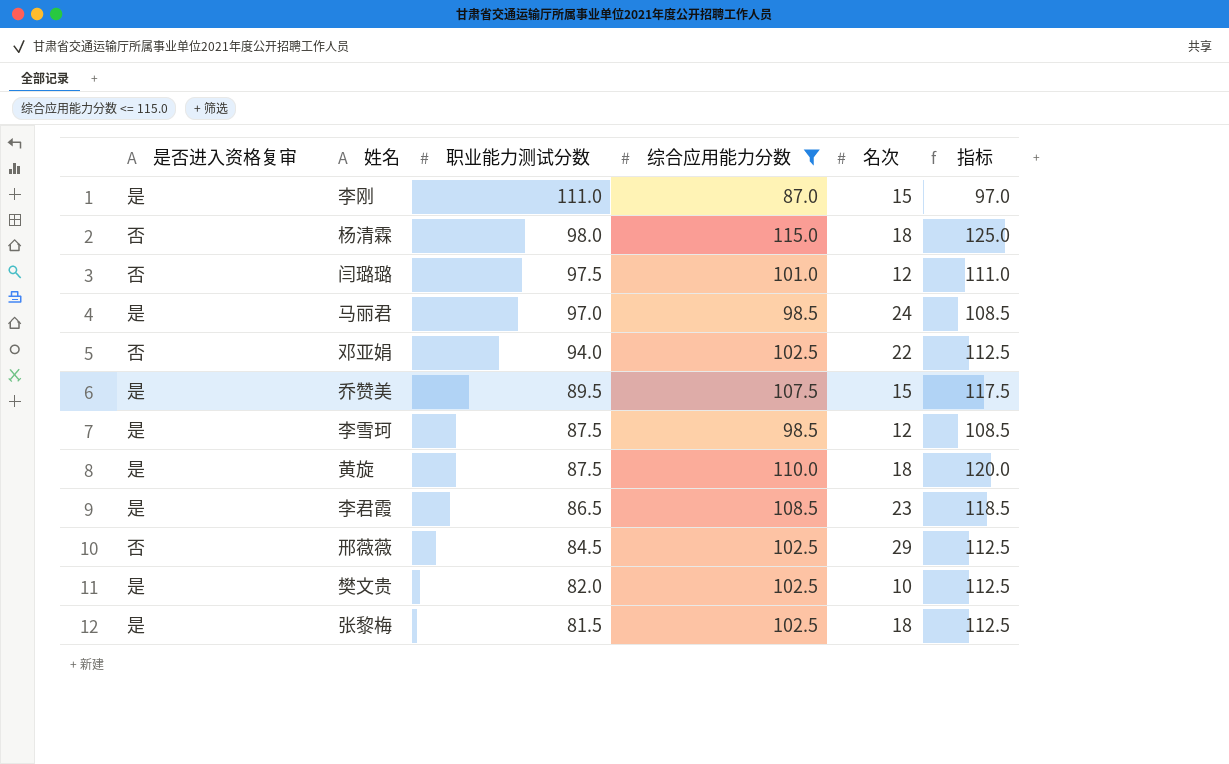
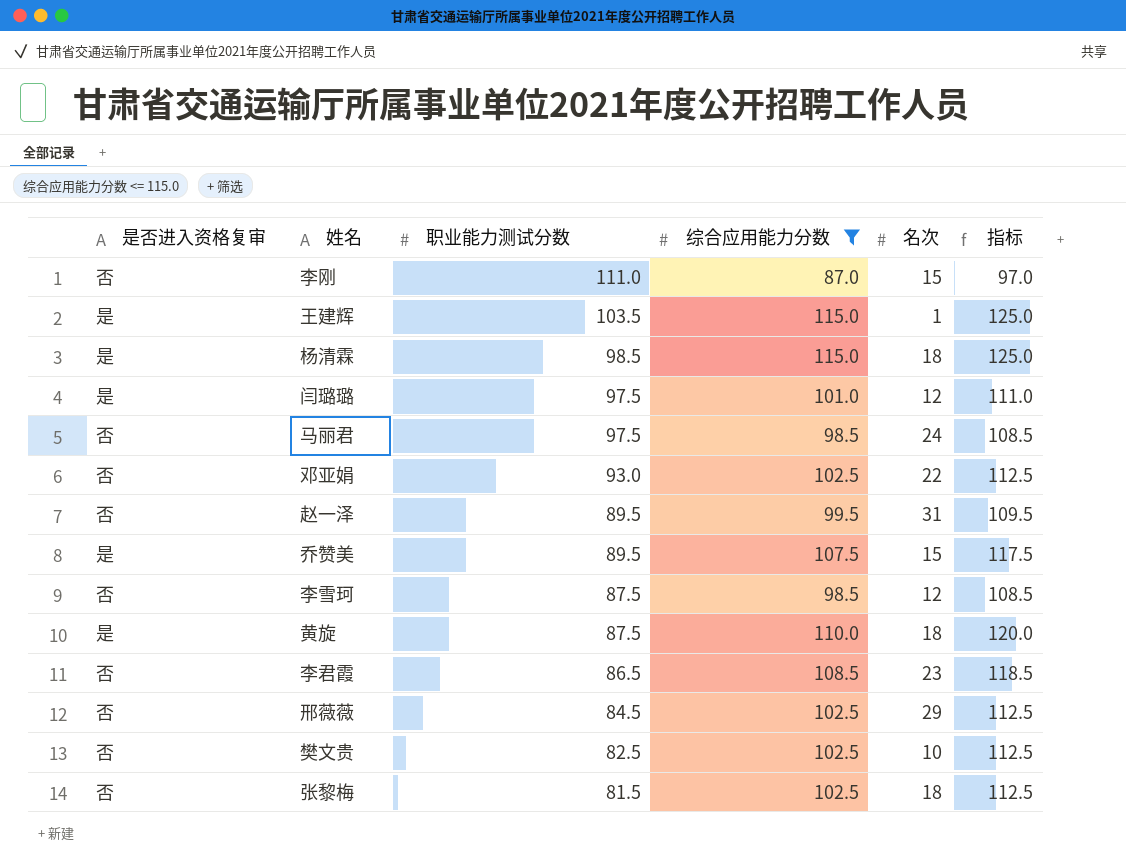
李刚 | 是否进入资格复审: 是 -> 否
row 王建辉: none -> 是 | 103.5 | 115.0 | 1 | 125.0
杨清霖 | 是否进入资格复审: 否 -> 是
杨清霖 | 职业能力测试分数: 98.0 -> 98.5
闫璐璐 | 是否进入资格复审: 否 -> 是
马丽君 | 是否进入资格复审: 是 -> 否
马丽君 | 职业能力测试分数: 97.0 -> 97.5
邓亚娟 | 职业能力测试分数: 94.0 -> 93.0
row 赵一泽: none -> 否 | 89.5 | 99.5 | 31 | 109.5
李雪珂 | 是否进入资格复审: 是 -> 否
李君霞 | 是否进入资格复审: 是 -> 否
樊文贵 | 是否进入资格复审: 是 -> 否
樊文贵 | 职业能力测试分数: 82.0 -> 82.5
张黎梅 | 是否进入资格复审: 是 -> 否

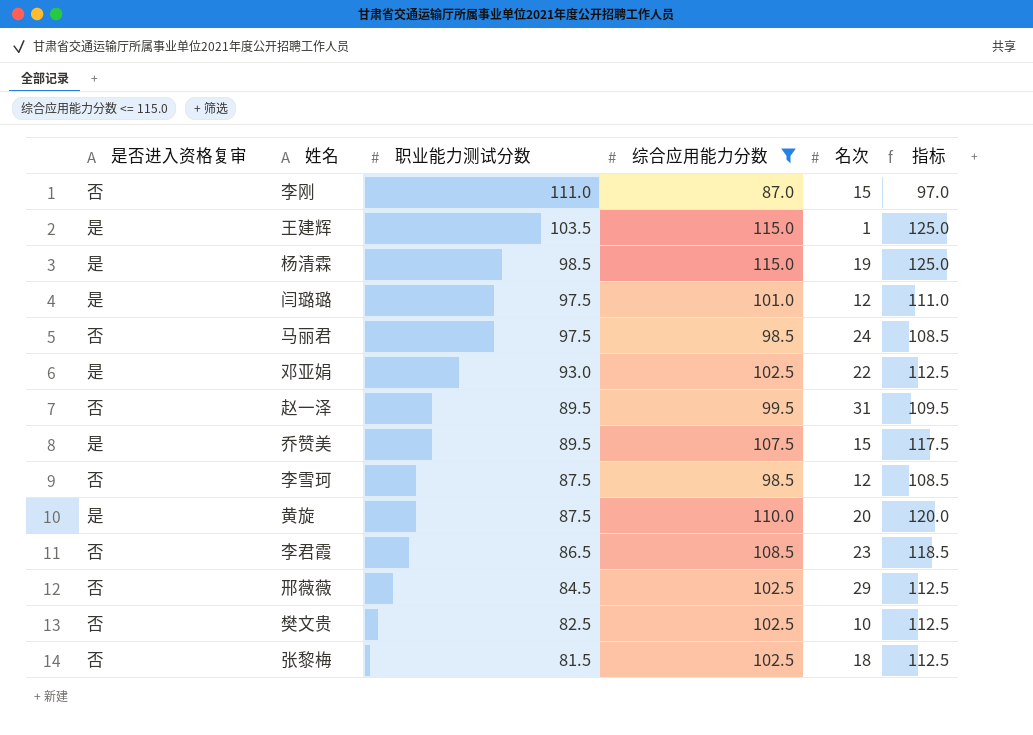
杨清霖 | 名次: 18 -> 19
邓亚娟 | 是否进入资格复审: 否 -> 是
黄旋 | 名次: 18 -> 20

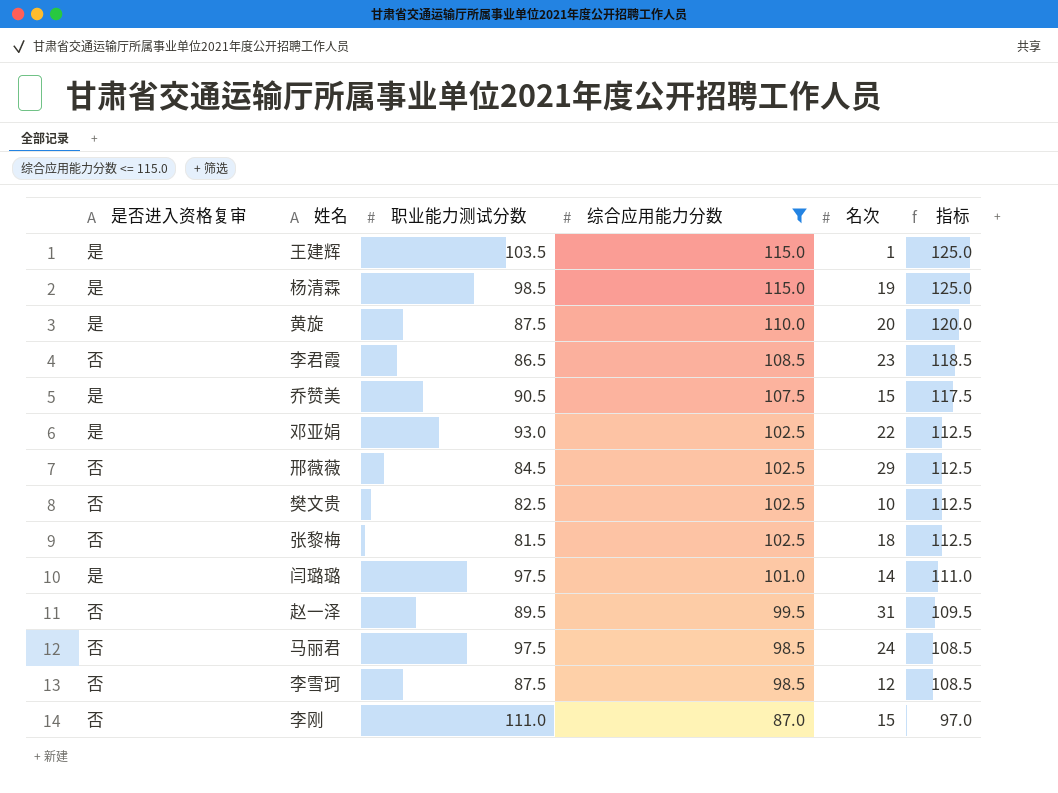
row order: 职业能力测试分数 descending -> 综合应用能力分数 descending
乔赞美 | 职业能力测试分数: 89.5 -> 90.5
闫璐璐 | 名次: 12 -> 14

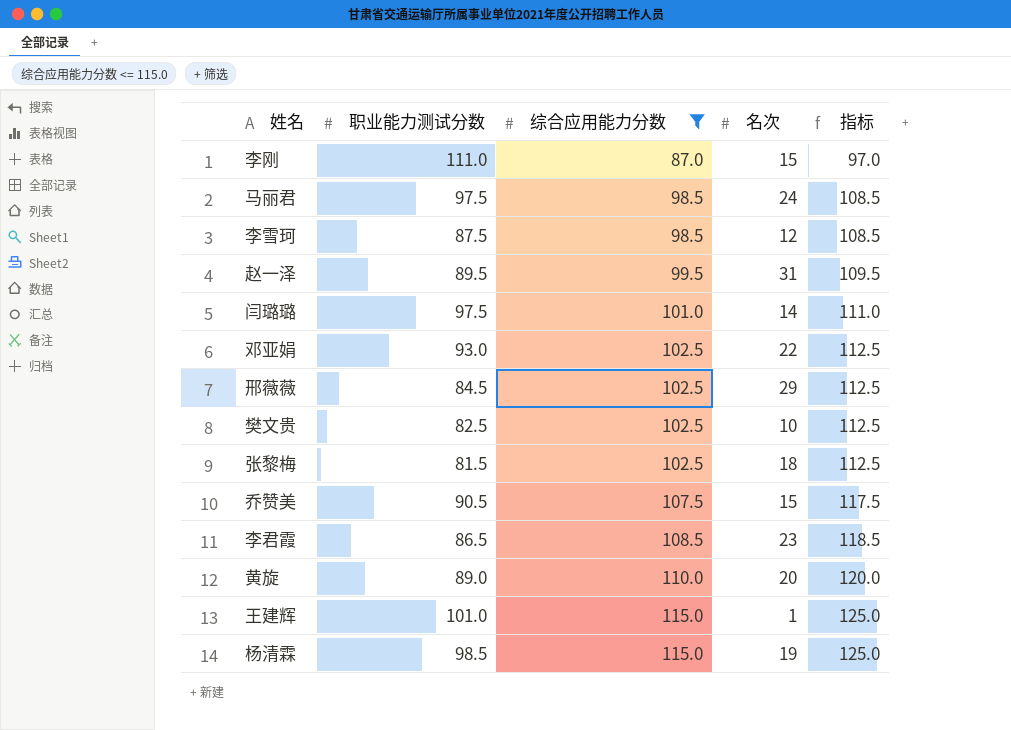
row order: 综合应用能力分数 descending -> 综合应用能力分数 ascending
column 是否进入资格复审 | position: 1 -> none
黄旋 | 职业能力测试分数: 87.5 -> 89.0
王建辉 | 职业能力测试分数: 103.5 -> 101.0

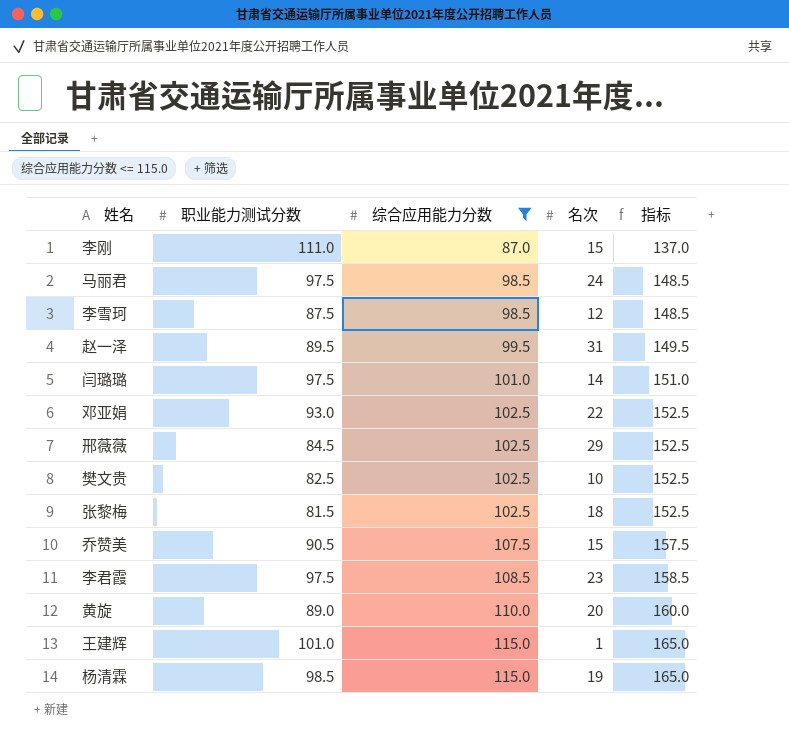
column 指标 | formula: [综合应用能力分数] + 10 -> [综合应用能力分数] + 50
李君霞 | 职业能力测试分数: 86.5 -> 97.5

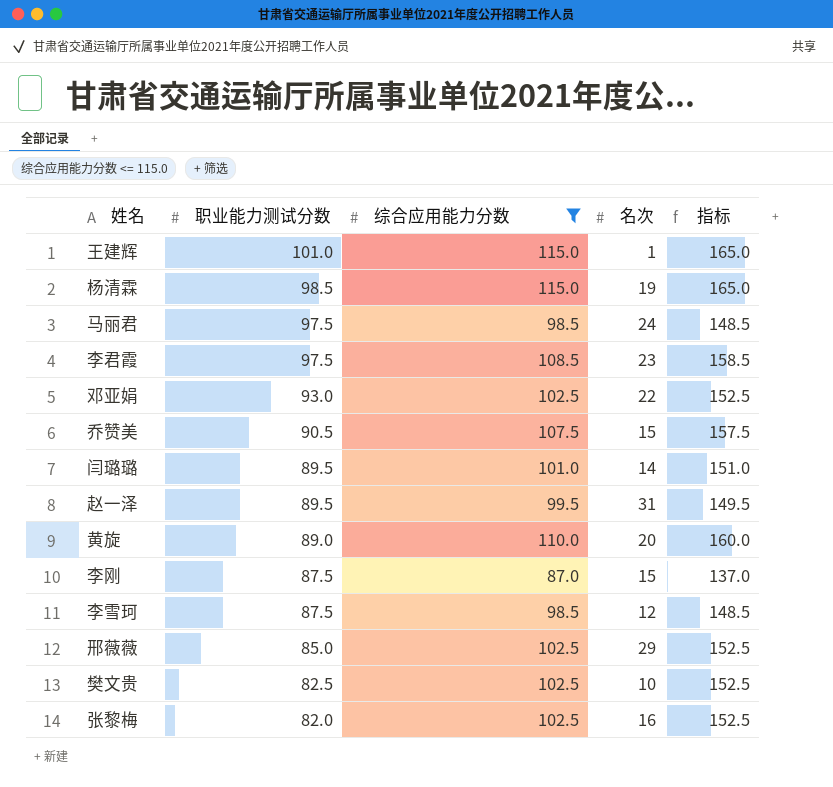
row order: 综合应用能力分数 ascending -> 职业能力测试分数 descending
闫璐璐 | 职业能力测试分数: 97.5 -> 89.5
李刚 | 职业能力测试分数: 111.0 -> 87.5
邢薇薇 | 职业能力测试分数: 84.5 -> 85.0
张黎梅 | 职业能力测试分数: 81.5 -> 82.0
张黎梅 | 名次: 18 -> 16

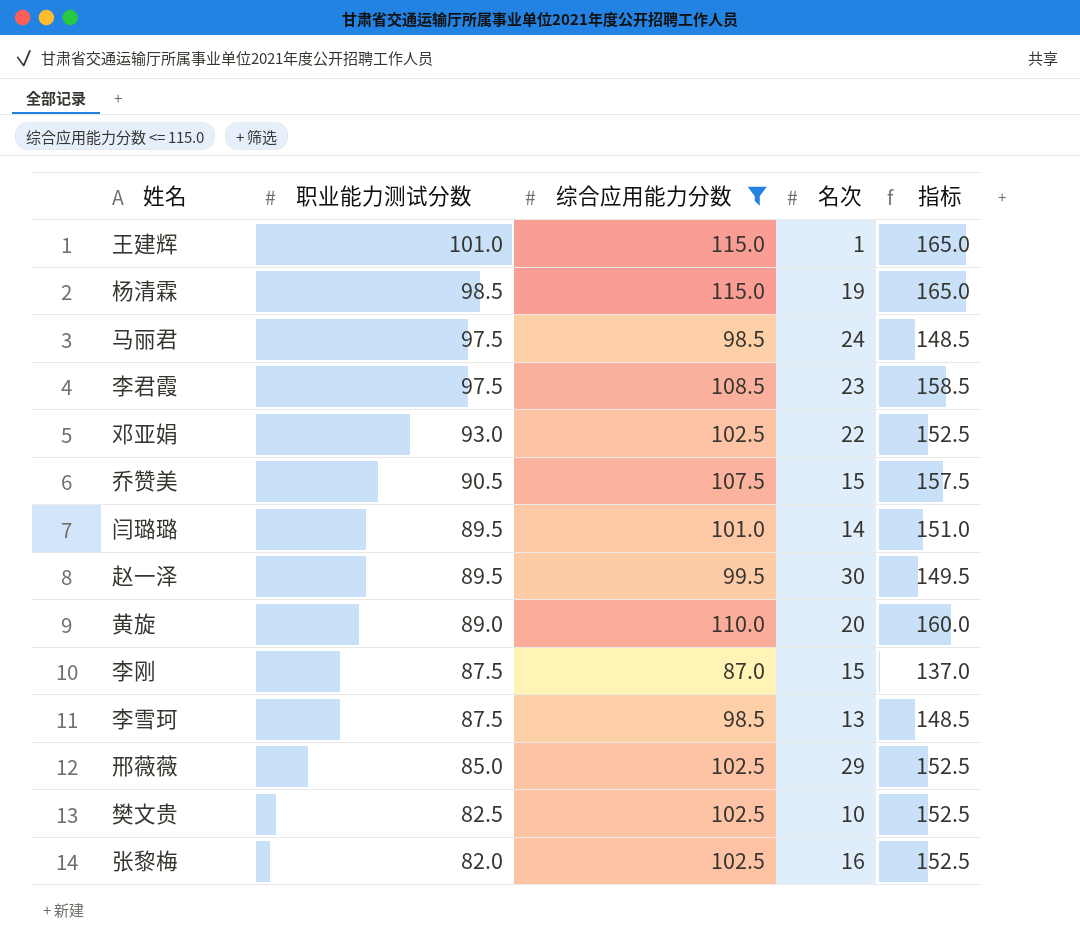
赵一泽 | 名次: 31 -> 30
李雪珂 | 名次: 12 -> 13

